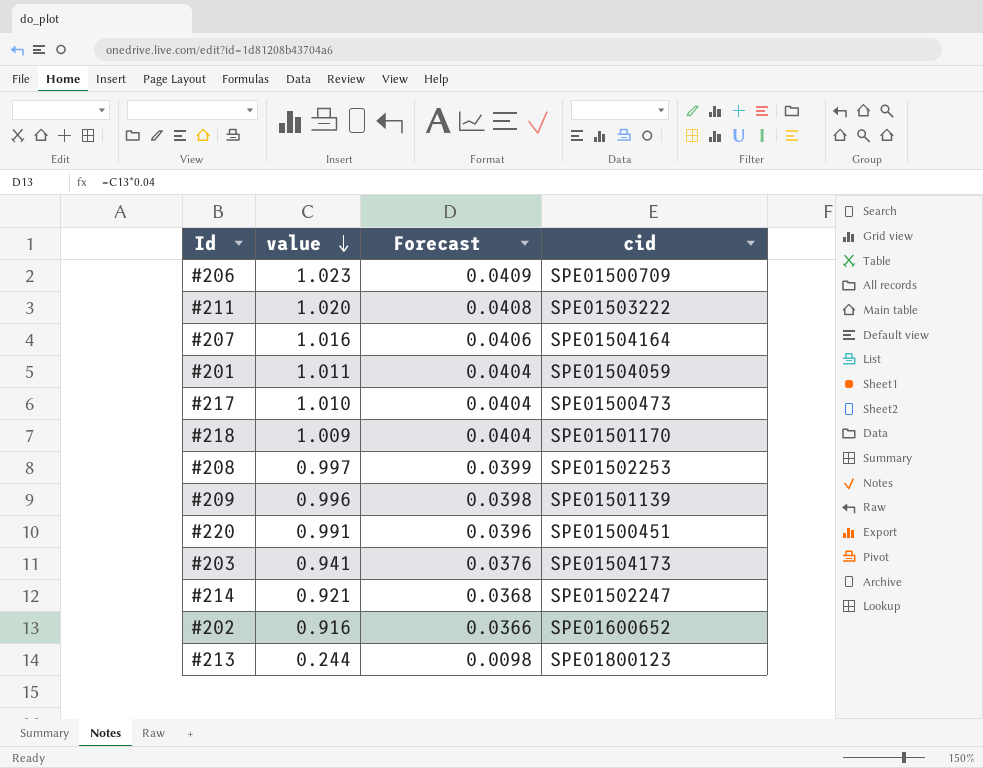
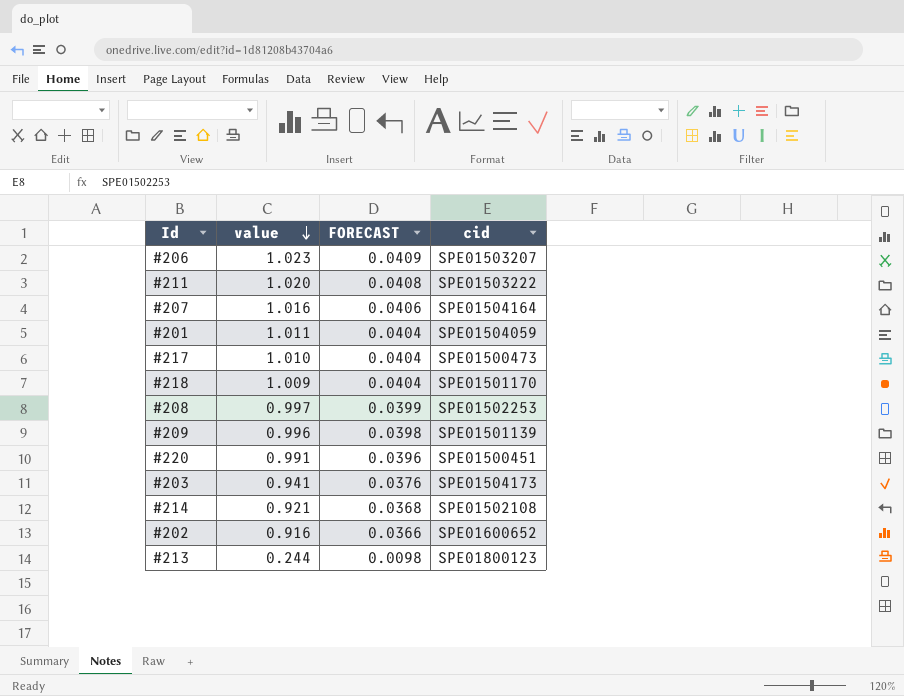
column name: Forecast -> FORECAST
#206 | cid: SPE01500709 -> SPE01503207
#214 | cid: SPE01502247 -> SPE01502108

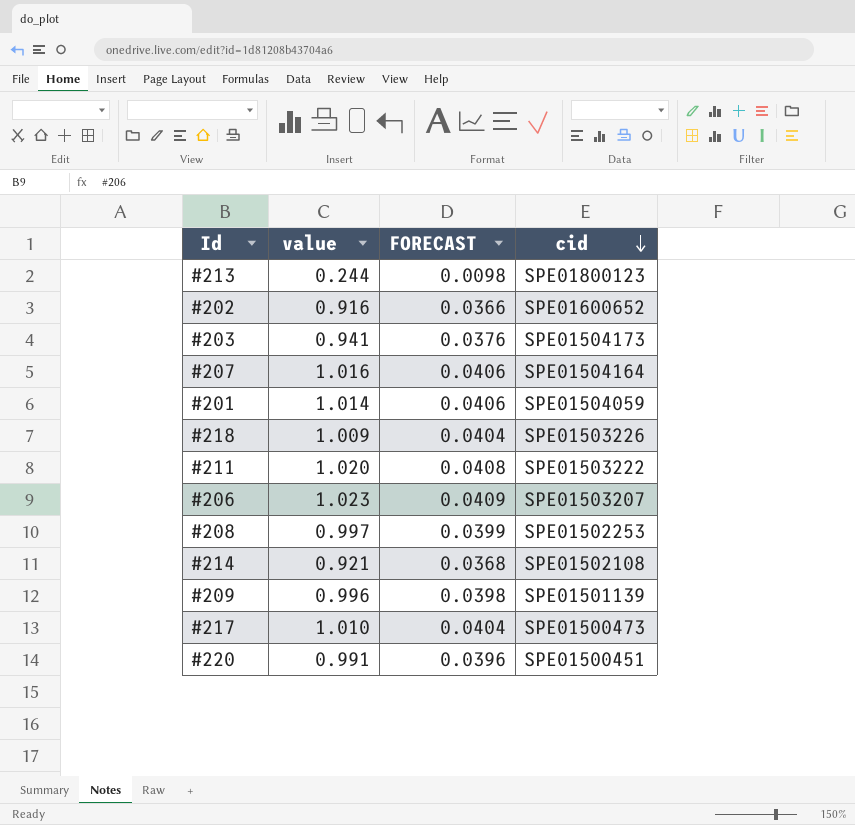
row order: value descending -> cid descending
#201 | value: 1.011 -> 1.014
#201 | FORECAST: 0.0404 -> 0.0406
#218 | cid: SPE01501170 -> SPE01503226

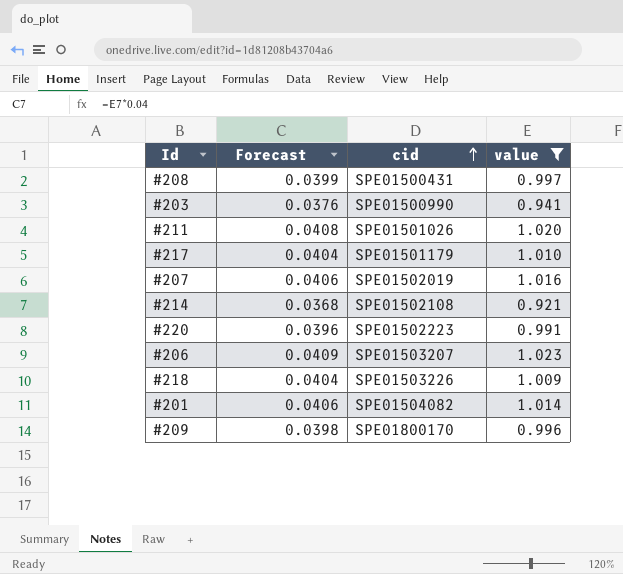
filter: none -> value >= 0.921
row order: cid descending -> cid ascending
column name: FORECAST -> Forecast
column value | position: 2 -> 4
#208 | cid: SPE01502253 -> SPE01500431
#203 | cid: SPE01504173 -> SPE01500990
#211 | cid: SPE01503222 -> SPE01501026
#217 | cid: SPE01500473 -> SPE01501179
#207 | cid: SPE01504164 -> SPE01502019
#220 | cid: SPE01500451 -> SPE01502223
#201 | cid: SPE01504059 -> SPE01504082
#209 | cid: SPE01501139 -> SPE01800170

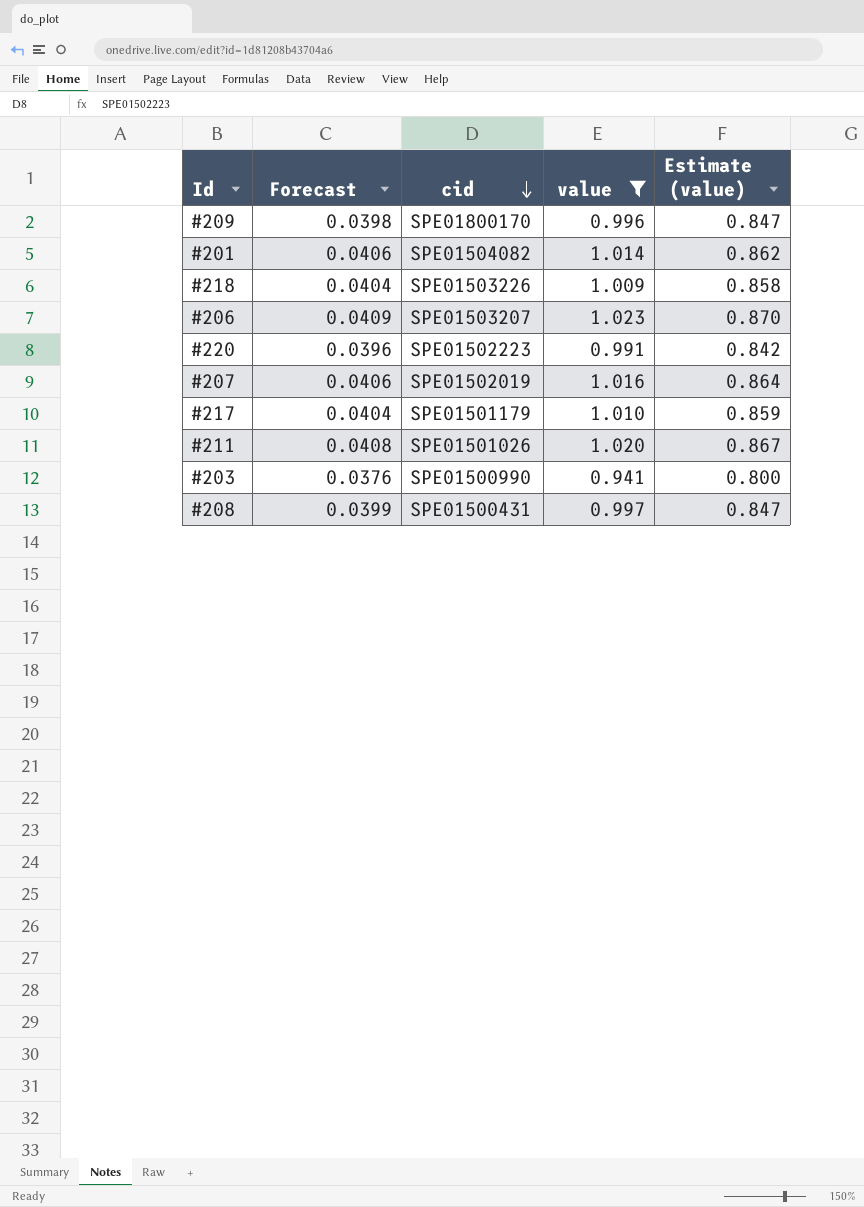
row order: cid ascending -> cid descending
column Estimate (value) | formula: none -> [value] * 0.85
row #214: 0.0368 | SPE01502108 | 0.921 -> none

